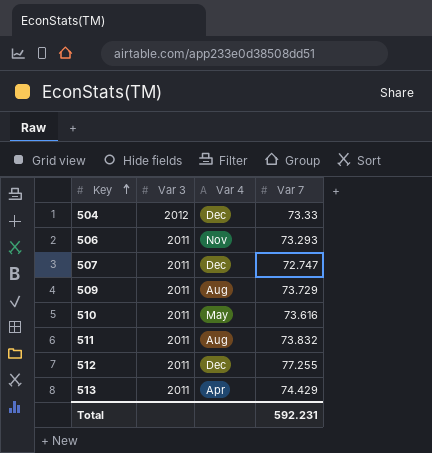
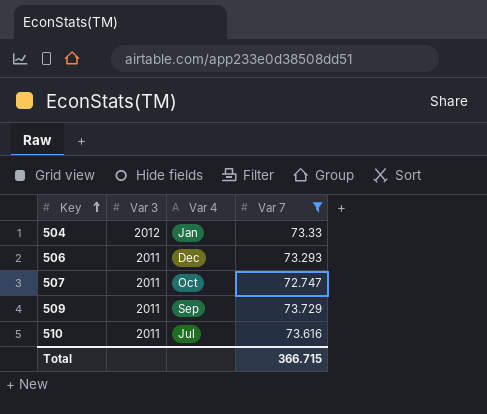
filter: none -> Var 7 <= 73.729
504 | Var 4: Dec -> Jan
506 | Var 4: Nov -> Dec
507 | Var 4: Dec -> Oct
509 | Var 4: Aug -> Sep
510 | Var 4: May -> Jul
Total | Var 7: 592.231 -> 366.715

